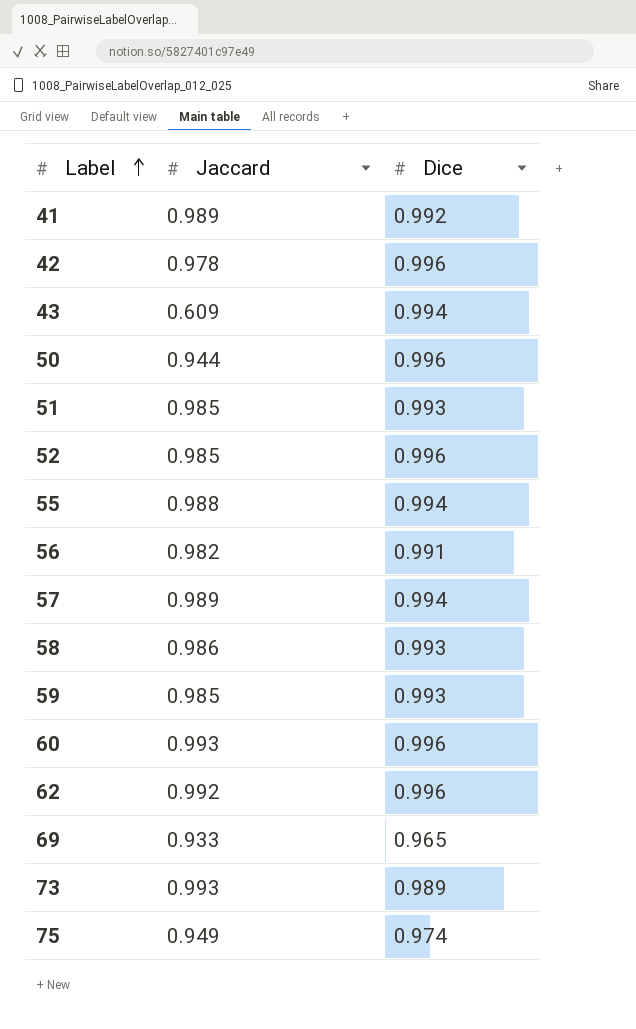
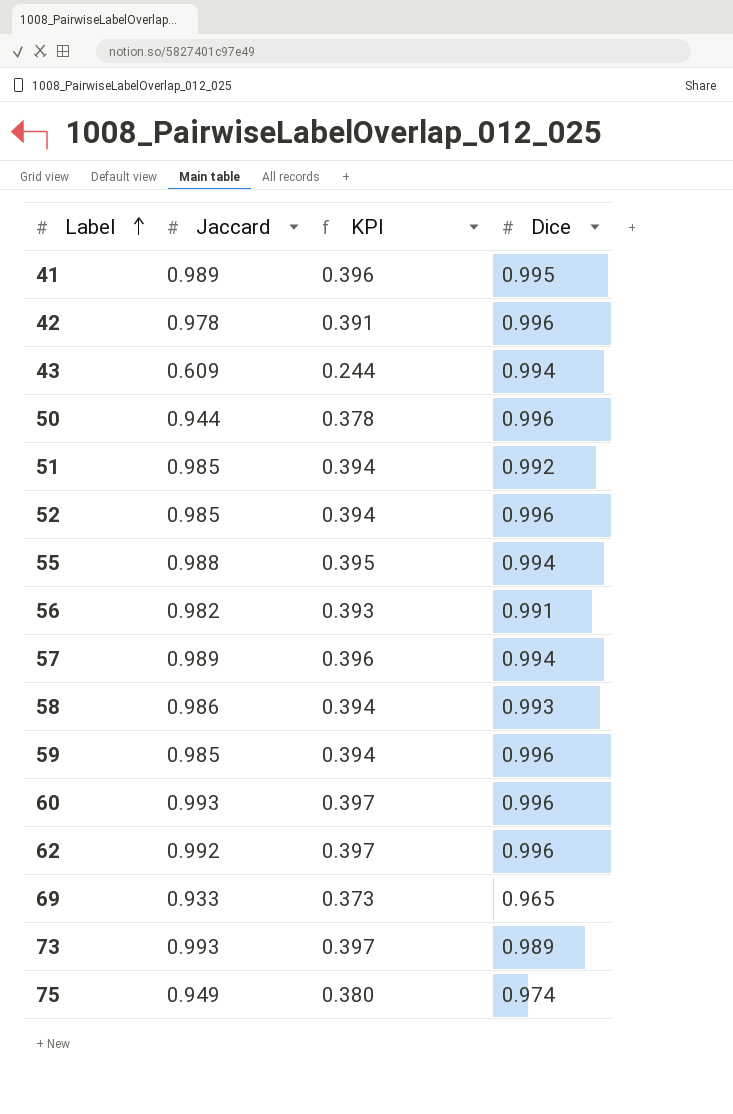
column KPI | formula: none -> [Jaccard] * 0.4
41 | Dice: 0.992 -> 0.995
51 | Dice: 0.993 -> 0.992
59 | Dice: 0.993 -> 0.996

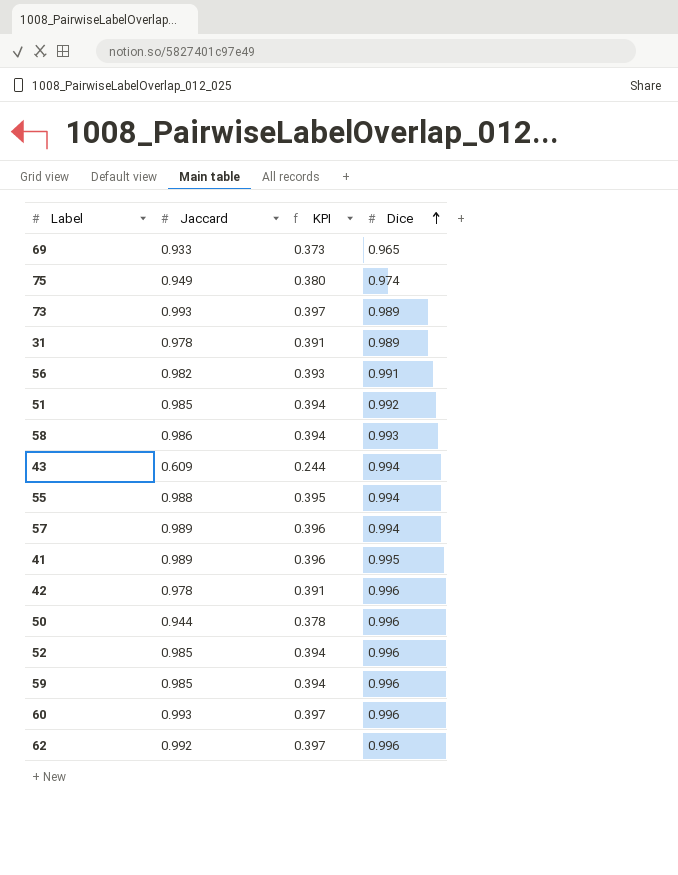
row order: Label ascending -> Dice ascending
row 31: none -> 0.978 | 0.391 | 0.989

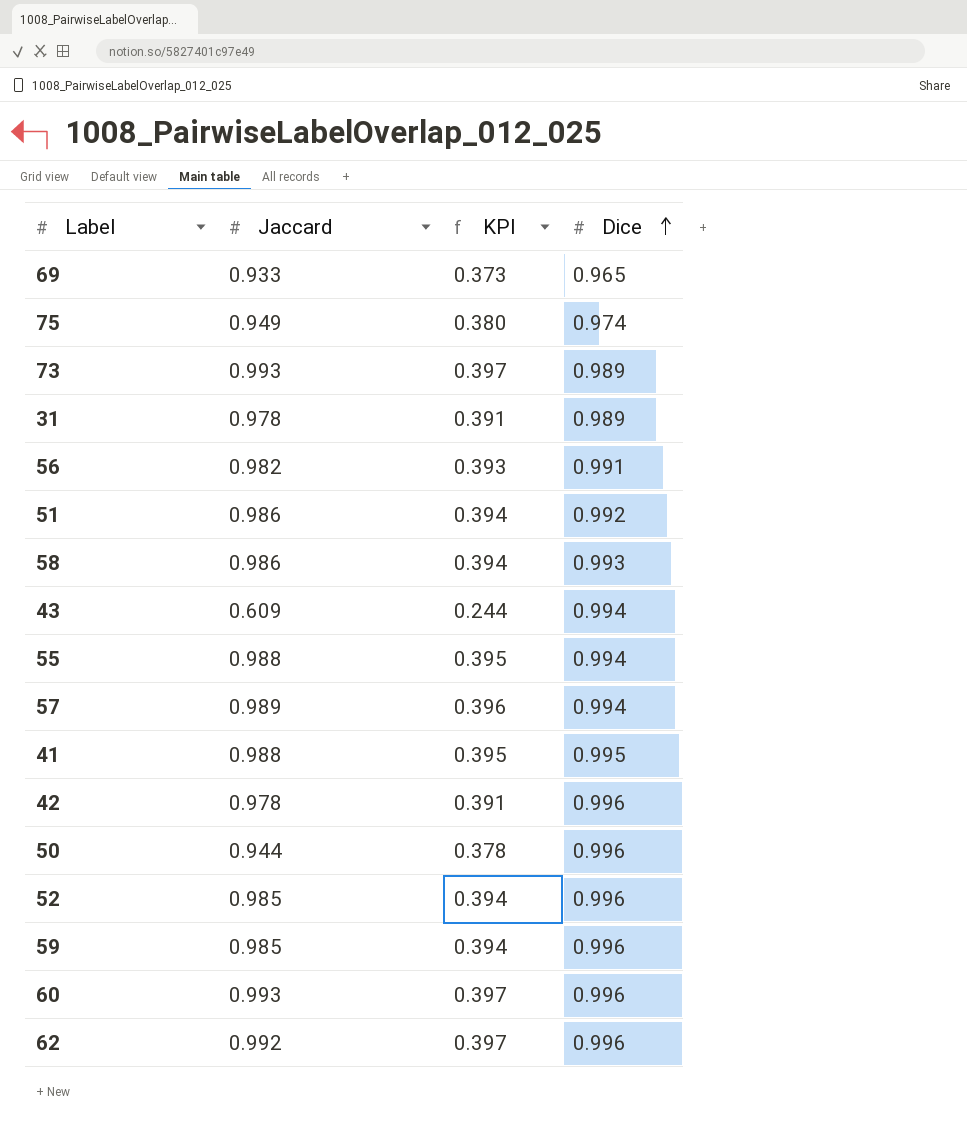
51 | Jaccard: 0.985 -> 0.986
41 | Jaccard: 0.989 -> 0.988
41 | KPI: 0.396 -> 0.395

